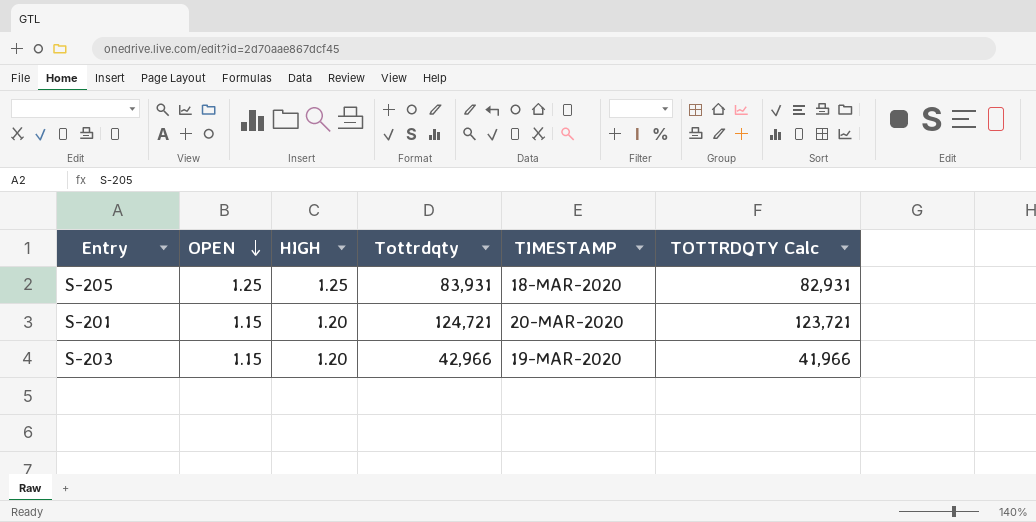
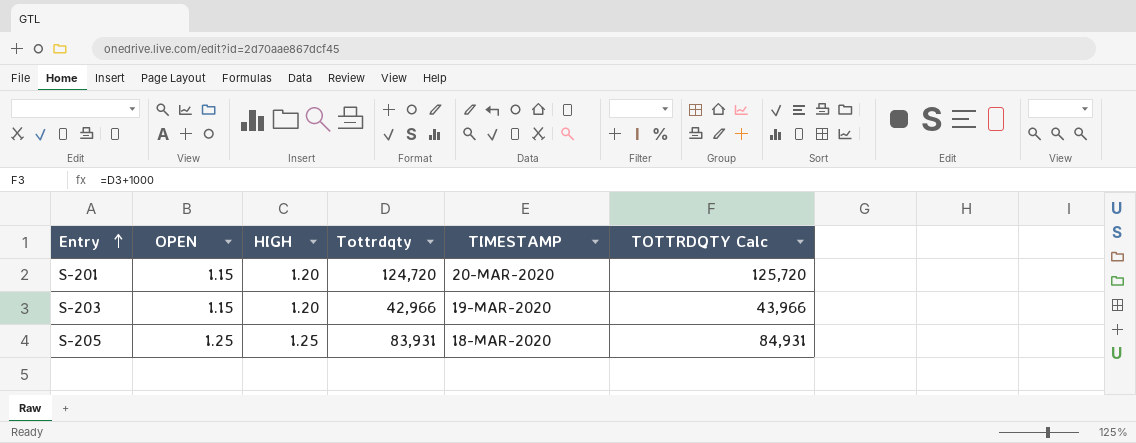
row order: OPEN descending -> Entry ascending
column TOTTRDQTY Calc | formula: [Tottrdqty] - 1000 -> [Tottrdqty] + 1000
S-201 | Tottrdqty: 124,721 -> 124,720

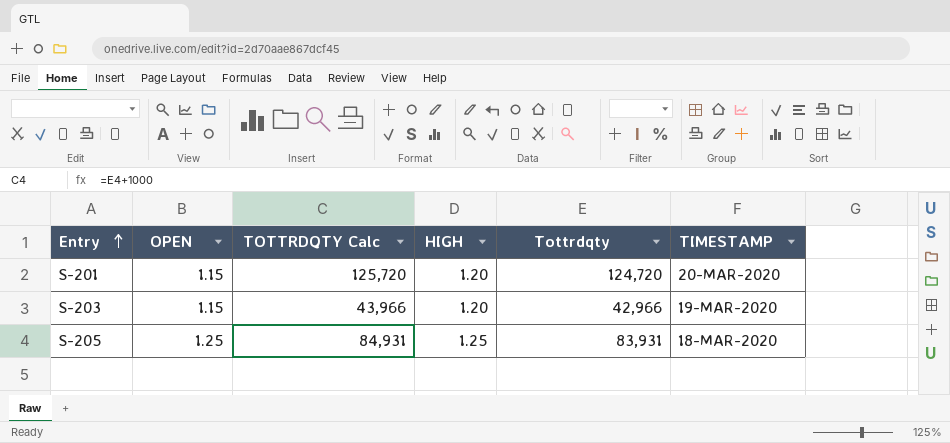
column TOTTRDQTY Calc | position: 6 -> 3

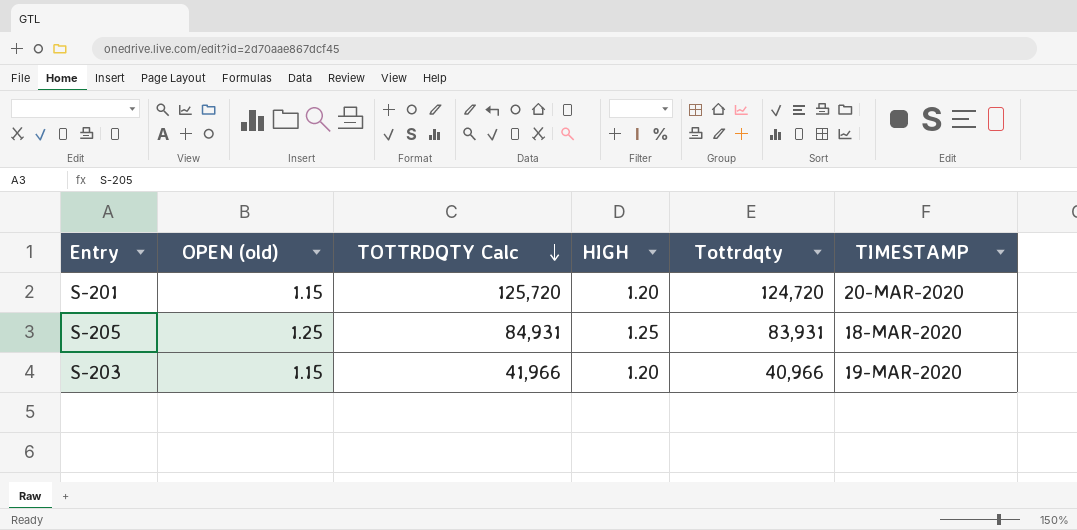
row order: Entry ascending -> TOTTRDQTY Calc descending
column name: OPEN -> OPEN (old)
S-203 | TOTTRDQTY Calc: 43,966 -> 41,966
S-203 | Tottrdqty: 42,966 -> 40,966

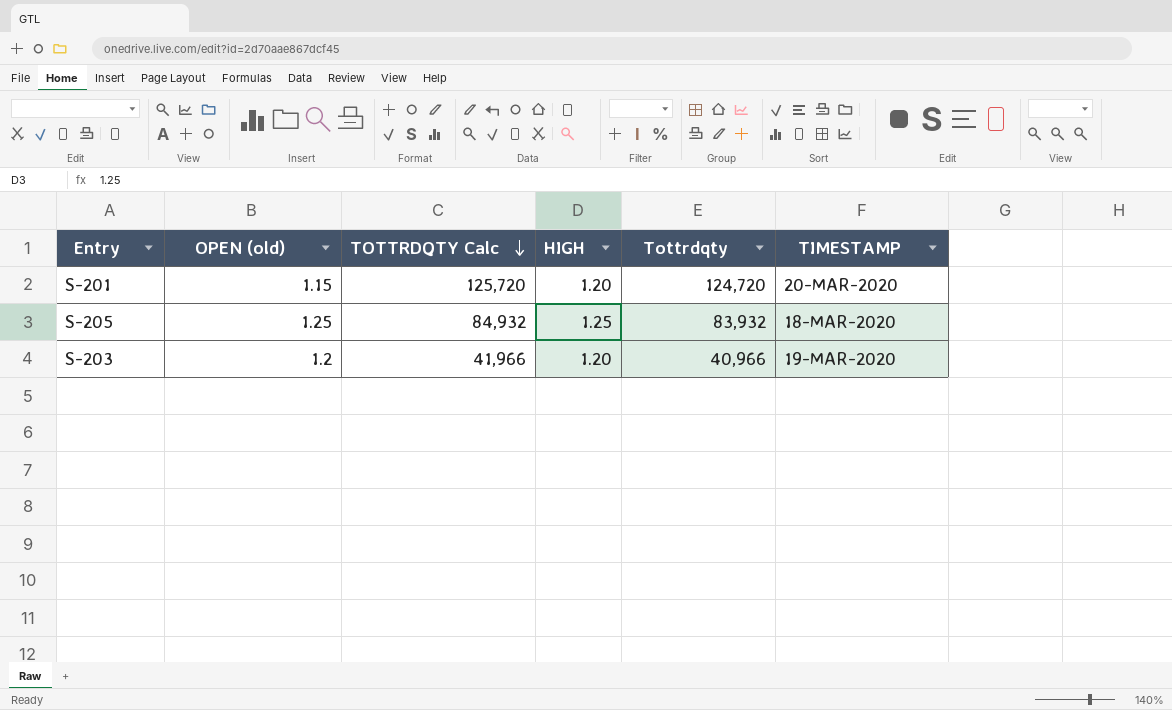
S-205 | TOTTRDQTY Calc: 84,931 -> 84,932
S-205 | Tottrdqty: 83,931 -> 83,932
S-203 | OPEN (old): 1.15 -> 1.2

